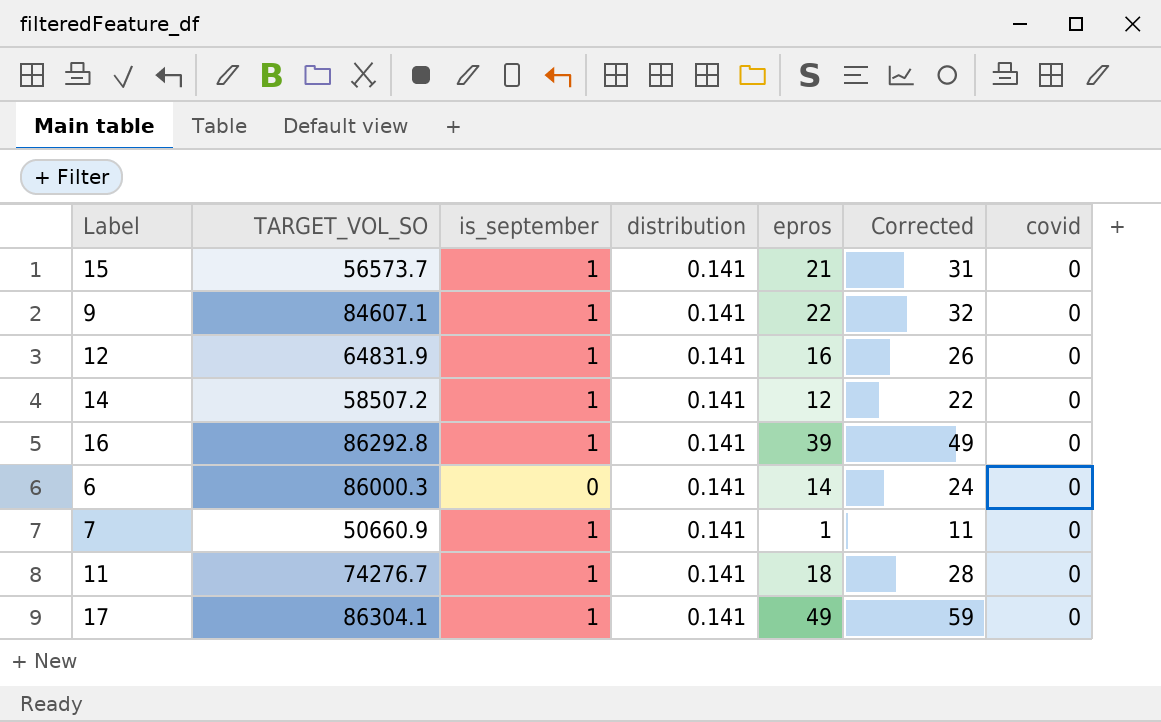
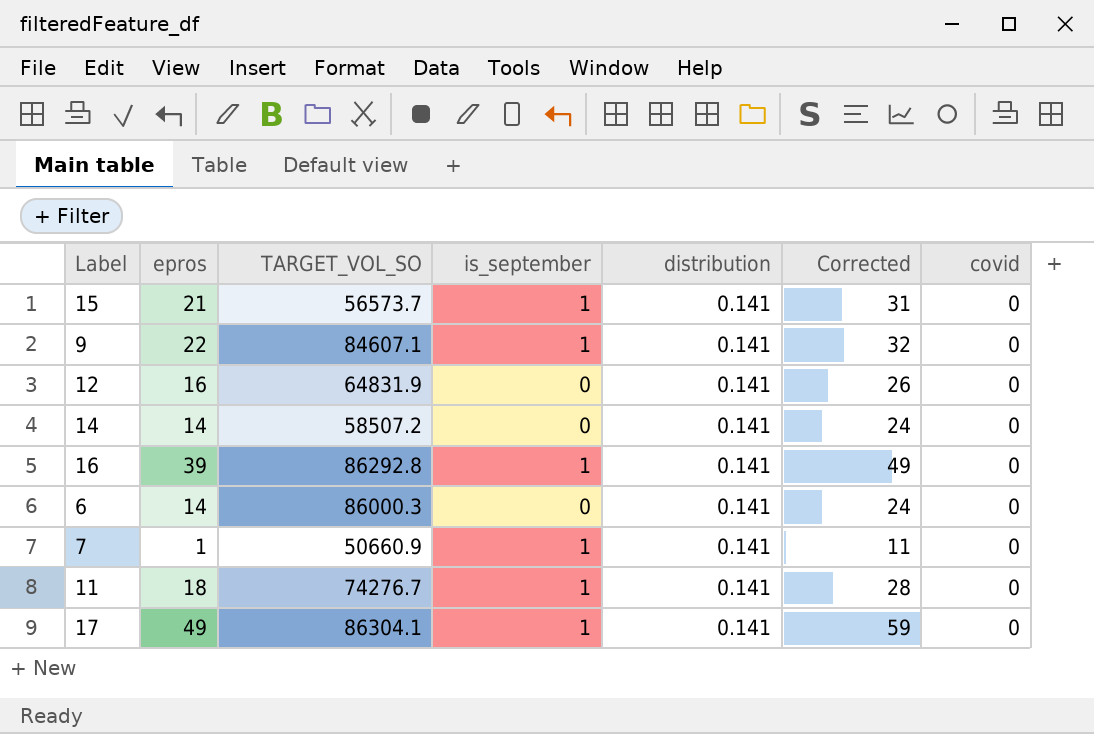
column epros | position: 5 -> 2
12 | is_september: 1 -> 0
14 | epros: 12 -> 14
14 | is_september: 1 -> 0
14 | Corrected: 22 -> 24

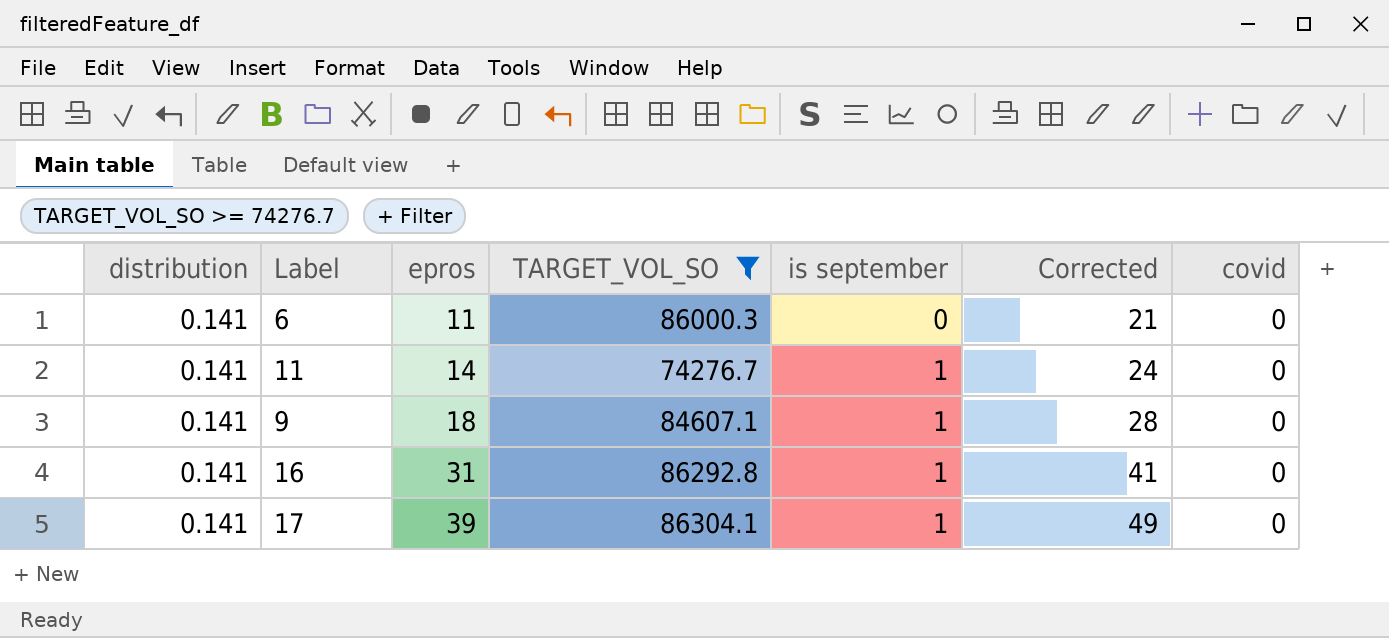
filter: none -> TARGET_VOL_SO >= 74276.7
row order: none -> epros ascending
column distribution | position: 5 -> 1
column name: is_september -> is september
6 | epros: 14 -> 11
6 | Corrected: 24 -> 21
11 | epros: 18 -> 14
11 | Corrected: 28 -> 24
9 | epros: 22 -> 18
9 | Corrected: 32 -> 28
16 | epros: 39 -> 31
16 | Corrected: 49 -> 41
17 | epros: 49 -> 39
17 | Corrected: 59 -> 49

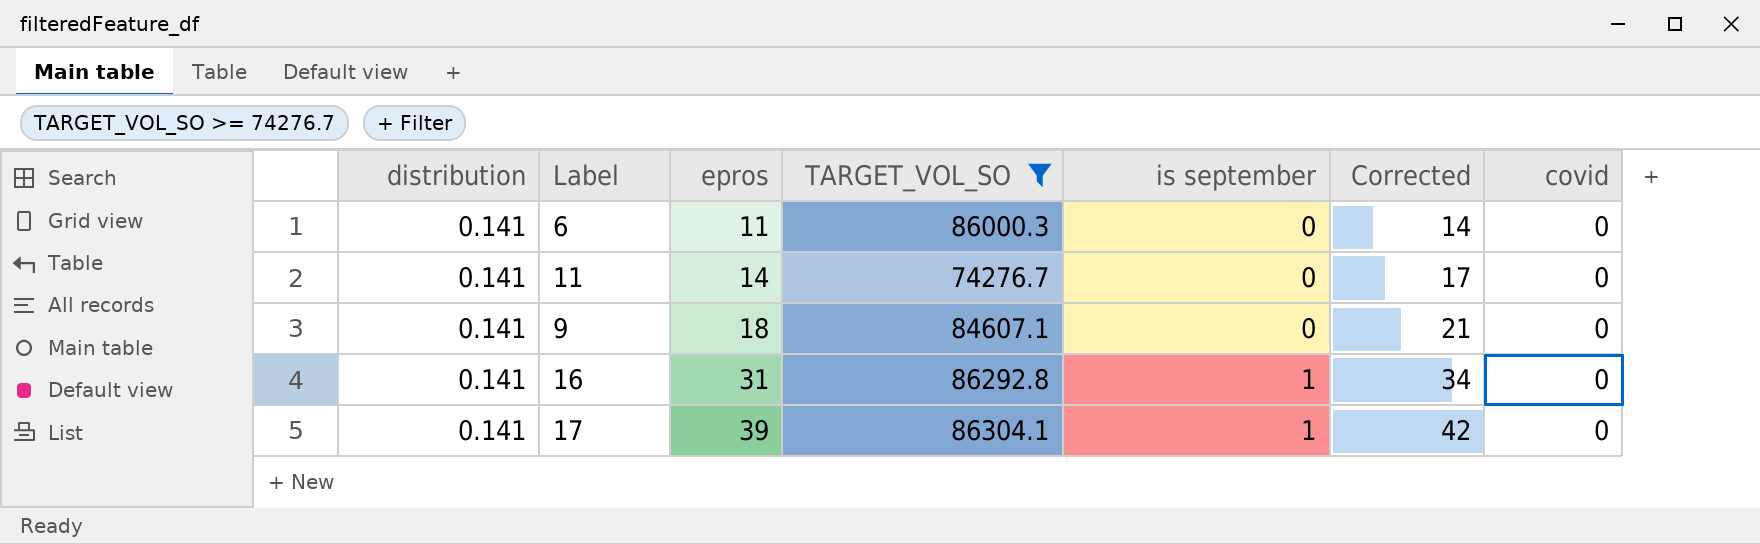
column Corrected | formula: [epros] + 10 -> [epros] + 3
11 | is september: 1 -> 0
9 | is september: 1 -> 0

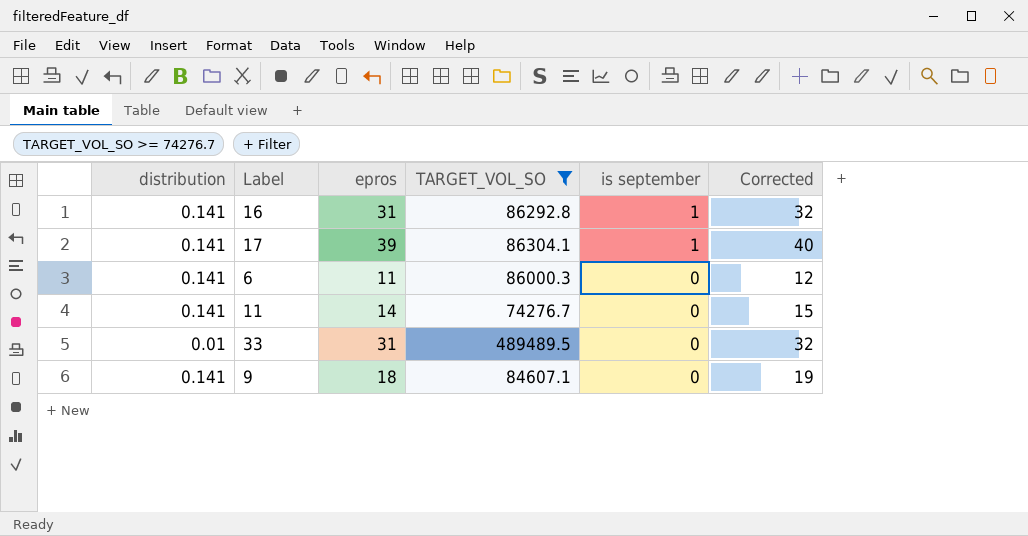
row order: epros ascending -> is september descending
column covid | position: 7 -> none
column Corrected | formula: [epros] + 3 -> [epros] + 1
row 33: none -> 0.01 | 31 | 489489.5 | 0 | 32

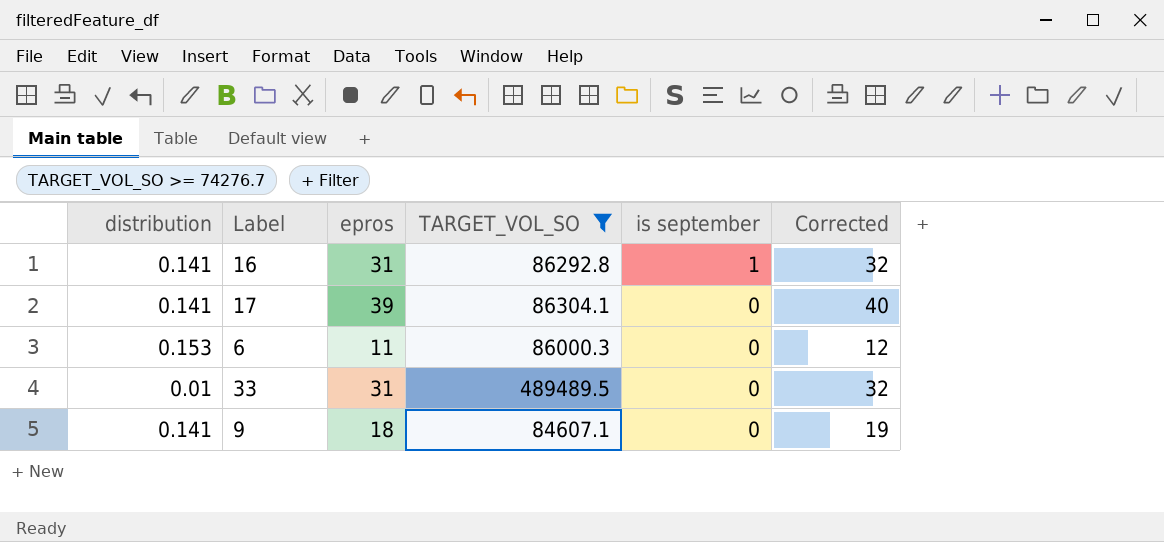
row 11: 0.141 | 14 | 74276.7 | 0 | 15 -> none
17 | is september: 1 -> 0
6 | distribution: 0.141 -> 0.153

